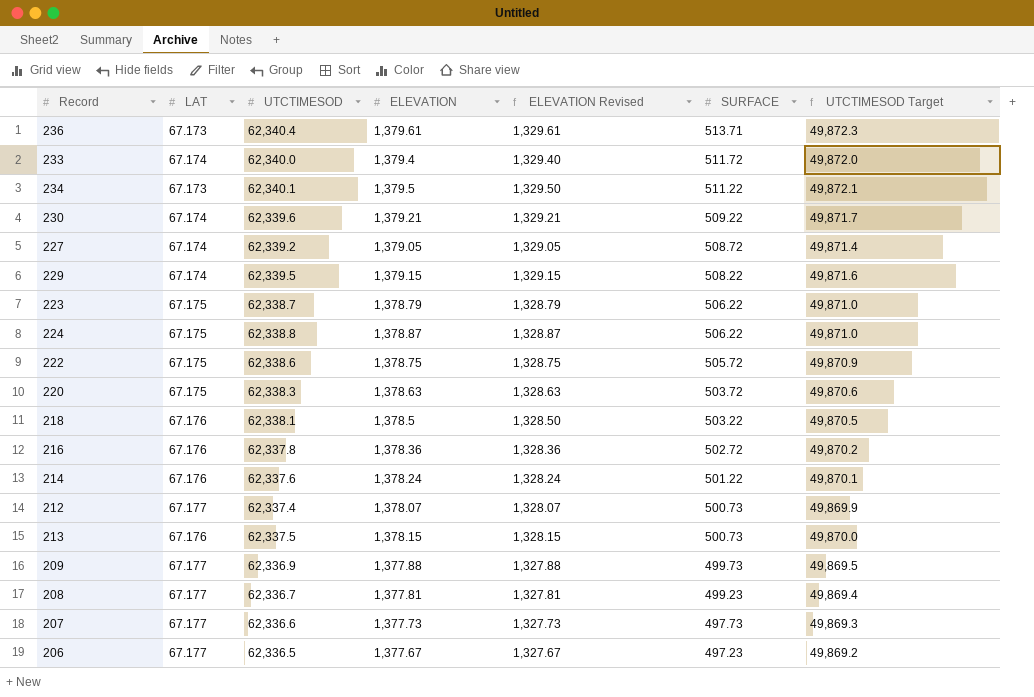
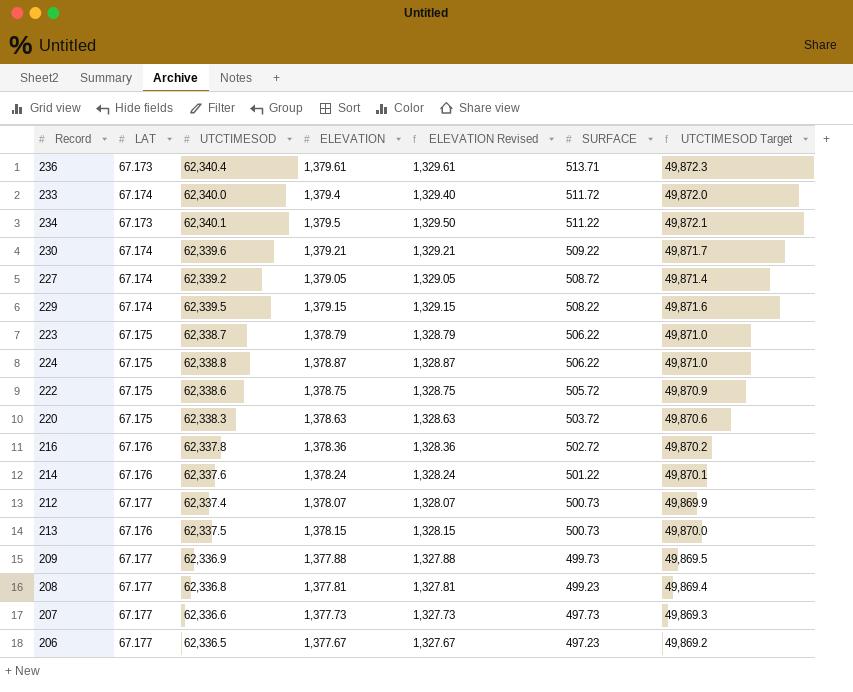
row 218: 67.176 | 62,338.1 | 1,378.5 | 1,328.50 | 503.22 | 49,870.5 -> none
208 | UTCTIMESOD: 62,336.7 -> 62,336.8

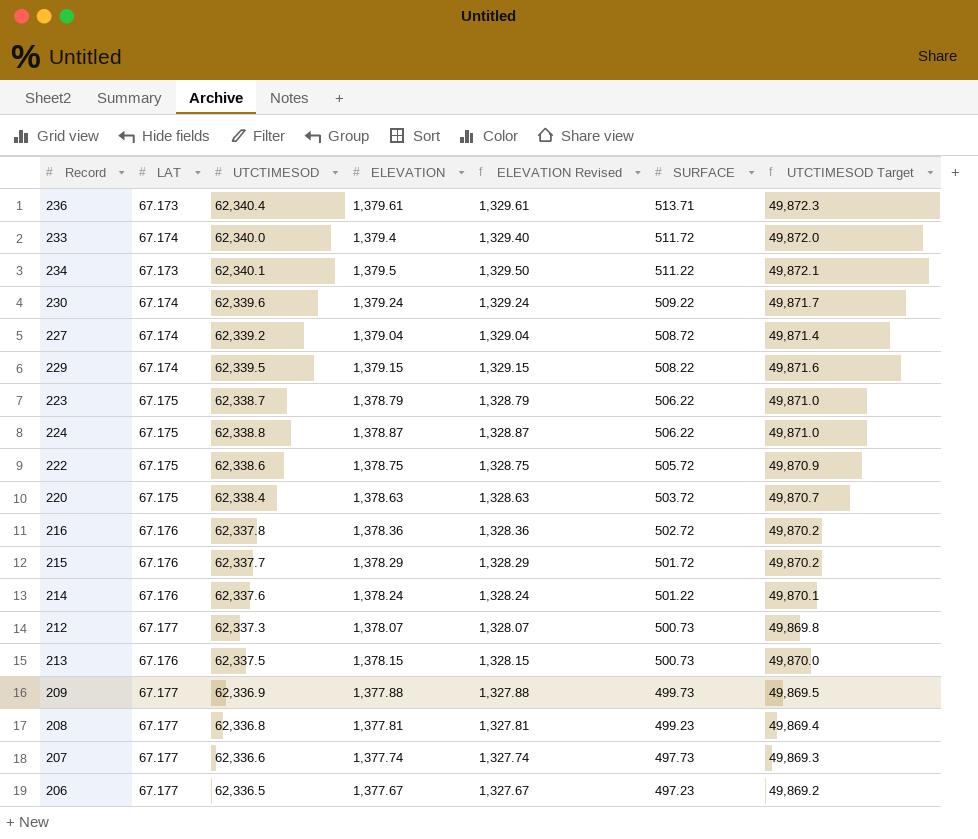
230 | ELEVATION: 1,379.21 -> 1,379.24
230 | ELEVATION Revised: 1,329.21 -> 1,329.24
227 | ELEVATION: 1,379.05 -> 1,379.04
227 | ELEVATION Revised: 1,329.05 -> 1,329.04
220 | UTCTIMESOD: 62,338.3 -> 62,338.4
220 | UTCTIMESOD Target: 49,870.6 -> 49,870.7
row 215: none -> 67.176 | 62,337.7 | 1,378.29 | 1,328.29 | 501.72 | 49,870.2
212 | UTCTIMESOD: 62,337.4 -> 62,337.3
212 | UTCTIMESOD Target: 49,869.9 -> 49,869.8
207 | ELEVATION: 1,377.73 -> 1,377.74
207 | ELEVATION Revised: 1,327.73 -> 1,327.74

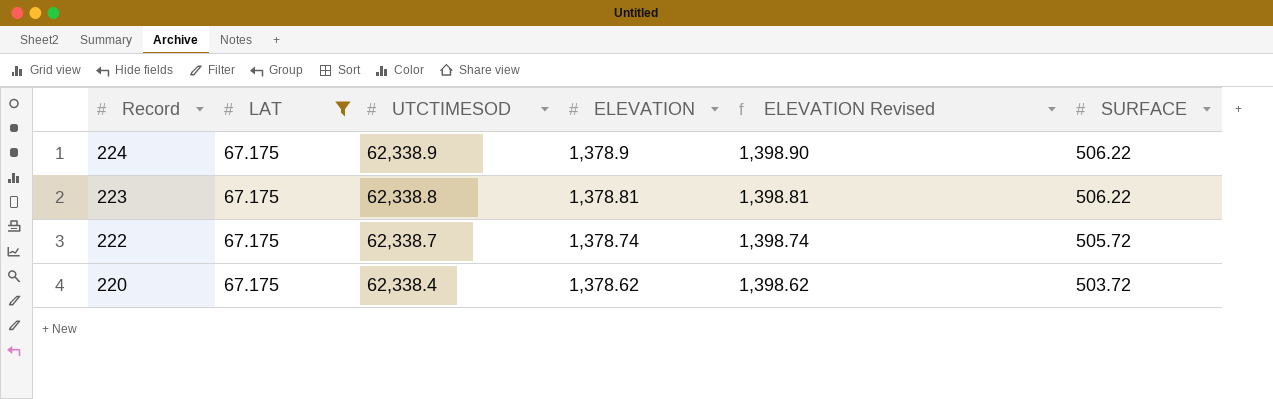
filter: none -> LAT = 67.175
row order: SURFACE descending -> Record descending
column UTCTIMESOD Target | formula: [UTCTIMESOD] * 0.8 -> none
column ELEVATION Revised | formula: [ELEVATION] - 50 -> [ELEVATION] + 20
224 | UTCTIMESOD: 62,338.8 -> 62,338.9
224 | ELEVATION: 1,378.87 -> 1,378.9
223 | UTCTIMESOD: 62,338.7 -> 62,338.8
223 | ELEVATION: 1,378.79 -> 1,378.81
222 | UTCTIMESOD: 62,338.6 -> 62,338.7
222 | ELEVATION: 1,378.75 -> 1,378.74
220 | ELEVATION: 1,378.63 -> 1,378.62

